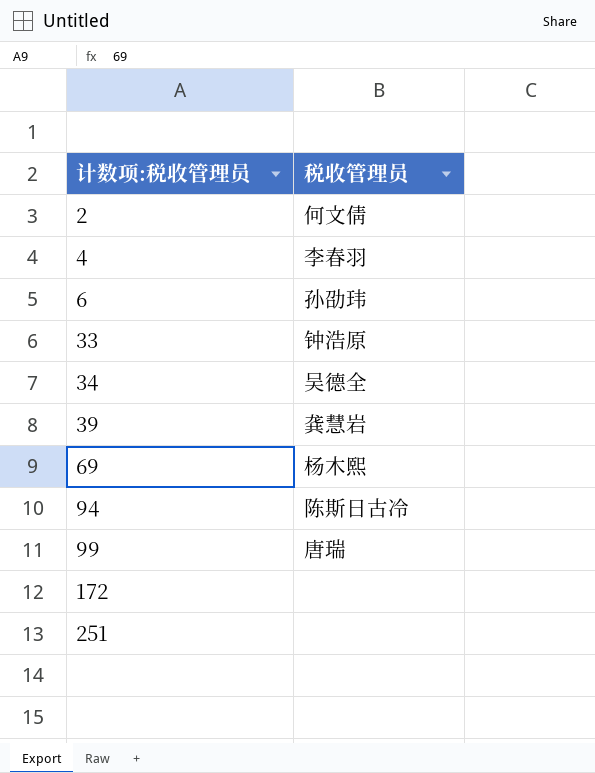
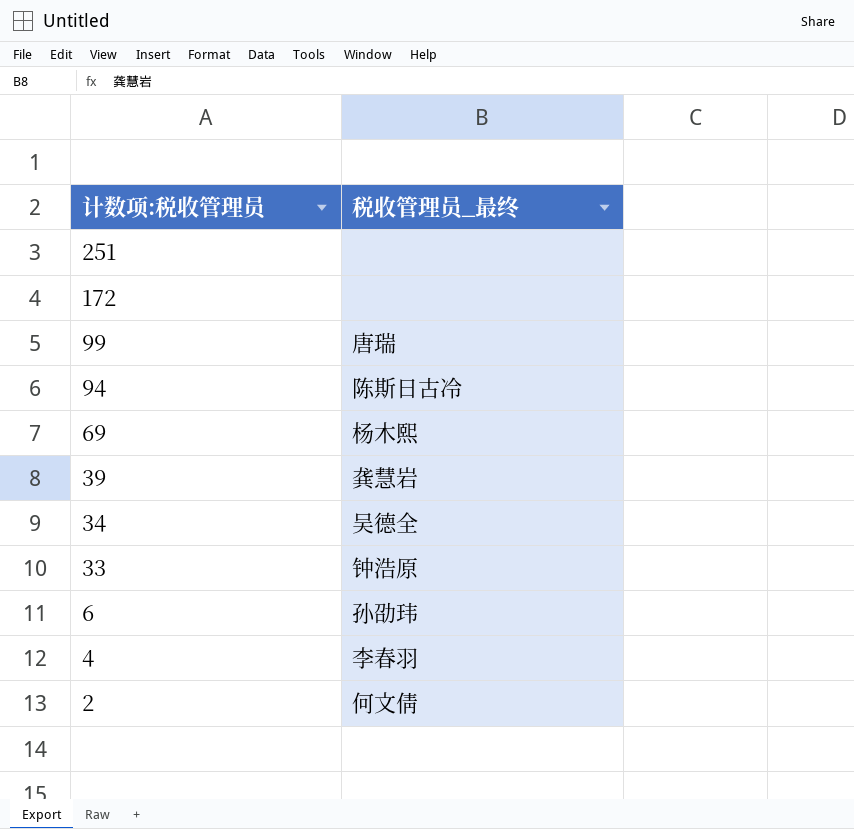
row order: 计数项:税收管理员 ascending -> 计数项:税收管理员 descending
column name: 税收管理员 -> 税收管理员_最终

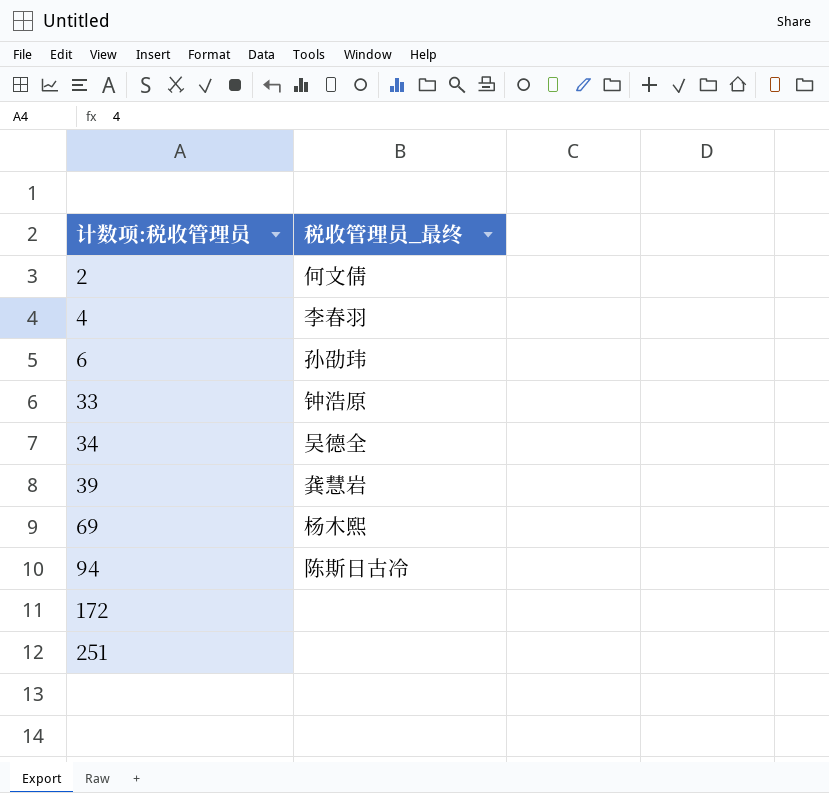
row order: 计数项:税收管理员 descending -> 计数项:税收管理员 ascending
row 99: 唐瑞 -> none

